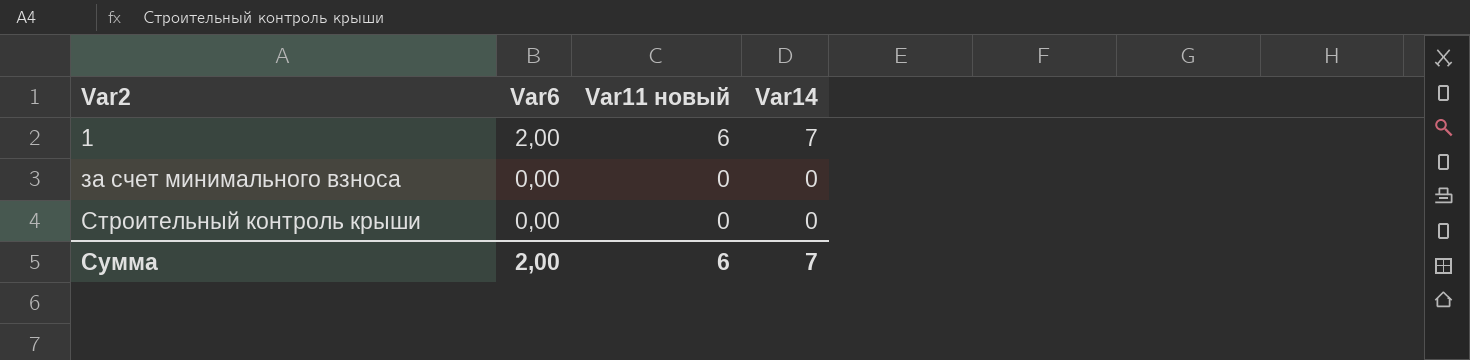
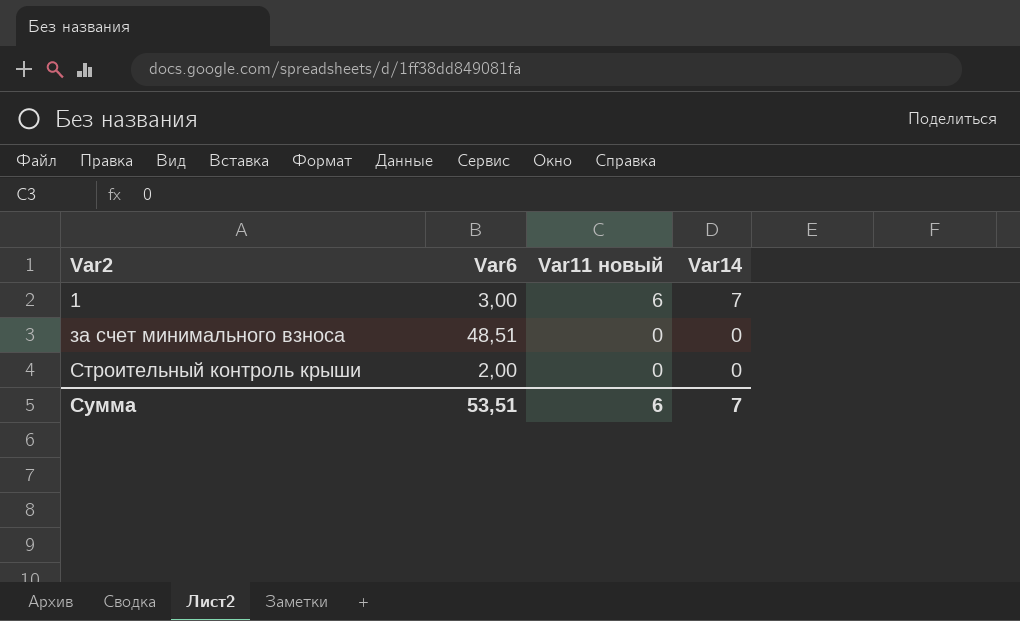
1 | Var6: 2,00 -> 3,00
за счет минимального взноса | Var6: 0,00 -> 48,51
Строительный контроль крыши | Var6: 0,00 -> 2,00
Сумма | Var6: 2,00 -> 53,51

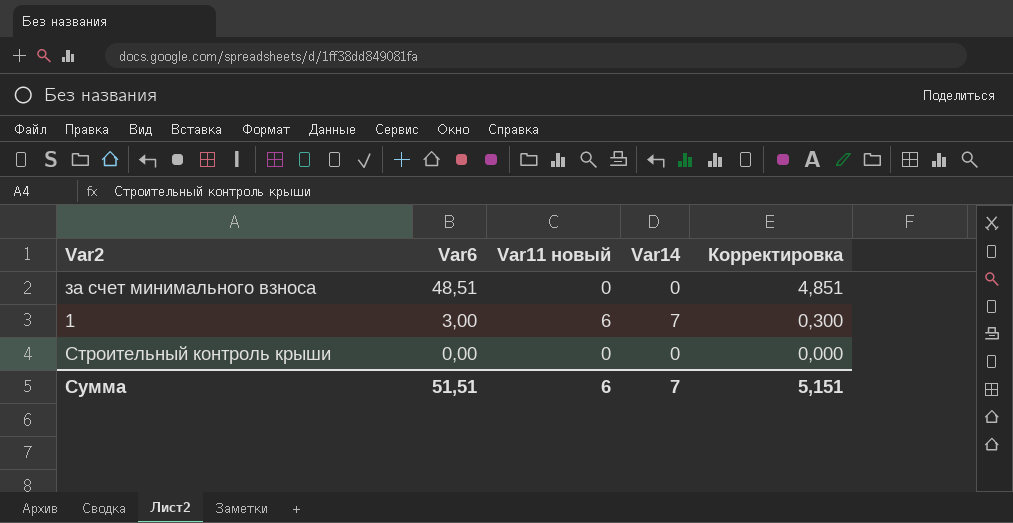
row order: Var2 ascending -> Var6 descending
column Корректировка | formula: none -> [Var6] * 0,1
Строительный контроль крыши | Var6: 2,00 -> 0,00
Сумма | Var6: 53,51 -> 51,51

